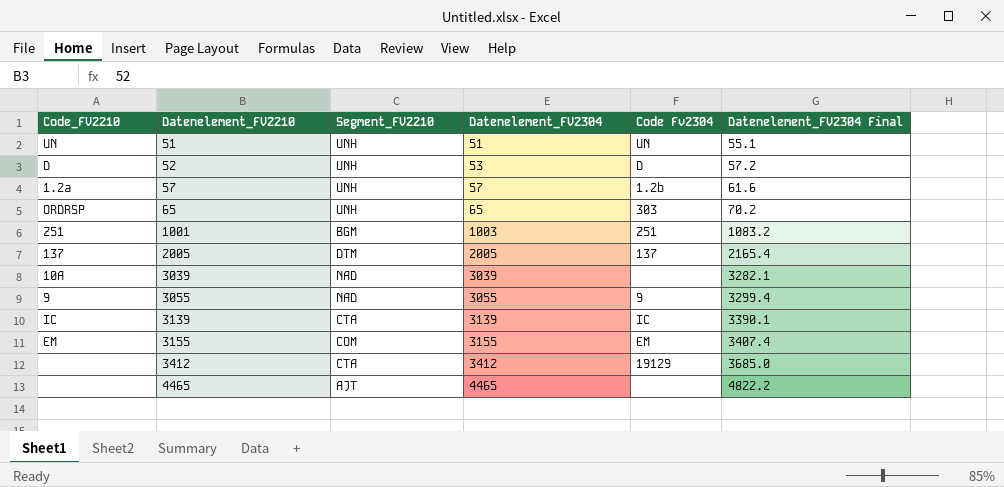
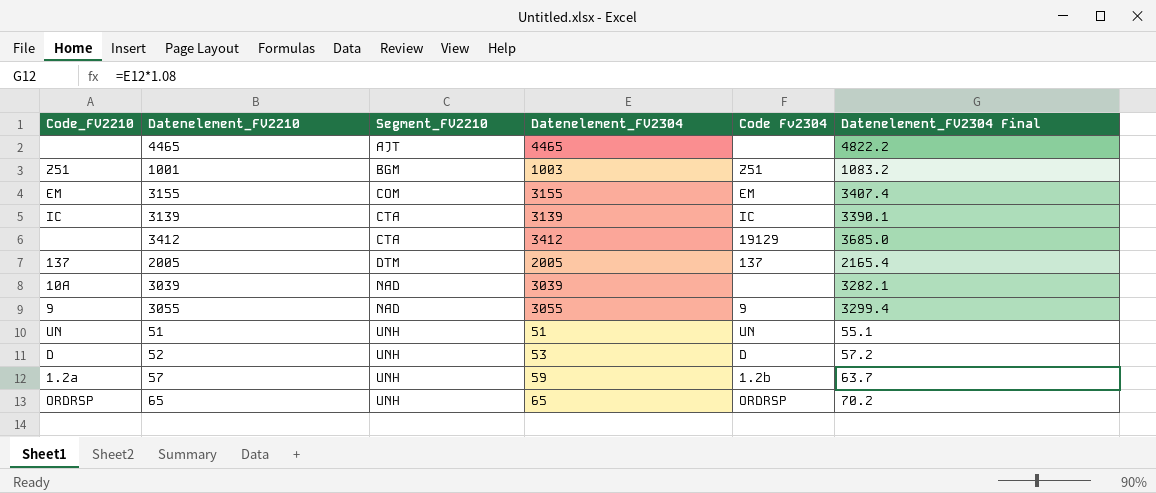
row order: Datenelement_FV2210 ascending -> Segment_FV2210 ascending
57 | Datenelement_FV2304: 57 -> 59
57 | Datenelement_FV2304 Final: 61.6 -> 63.7
65 | Code Fv2304: 303 -> ORDRSP

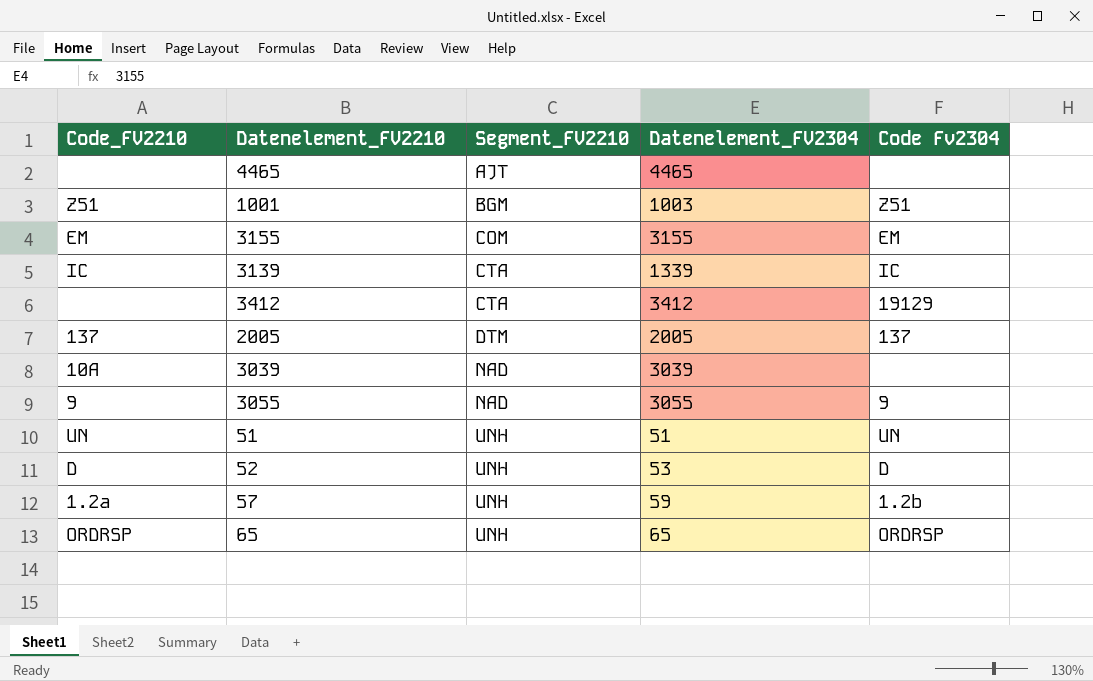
column Datenelement_FV2304 Final | formula: [Datenelement_FV2304] * 1.08 -> none
3139 | Datenelement_FV2304: 3139 -> 1339

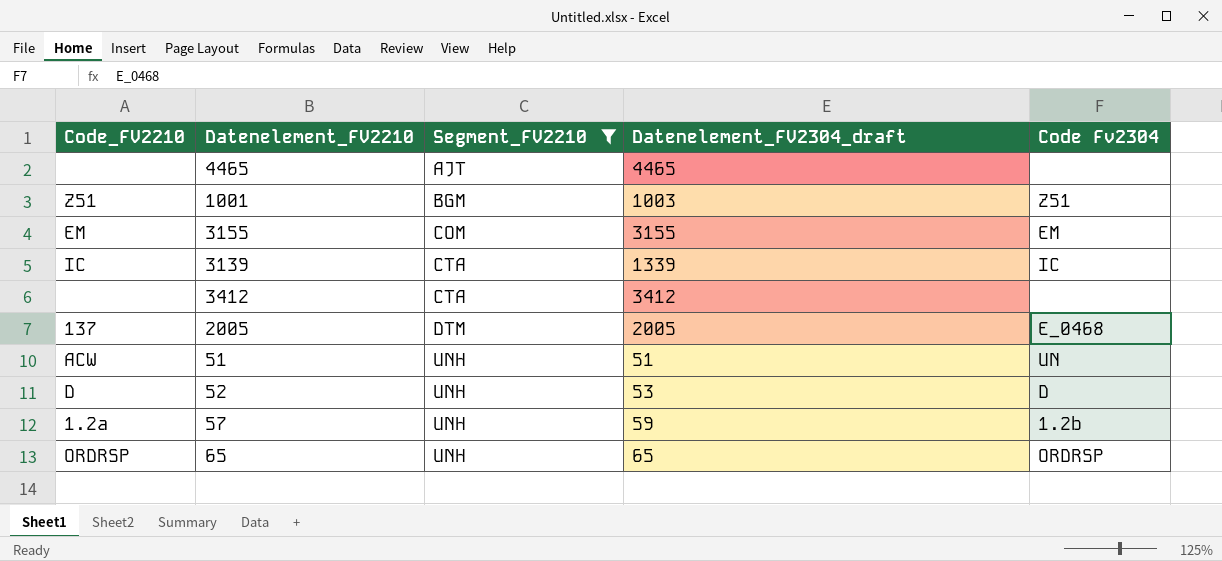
filter: none -> Segment_FV2210 != NAD
column name: Datenelement_FV2304 -> Datenelement_FV2304_draft
3412 | Code Fv2304: 19129 -> none
2005 | Code Fv2304: 137 -> E_0468
51 | Code_FV2210: UN -> ACW

